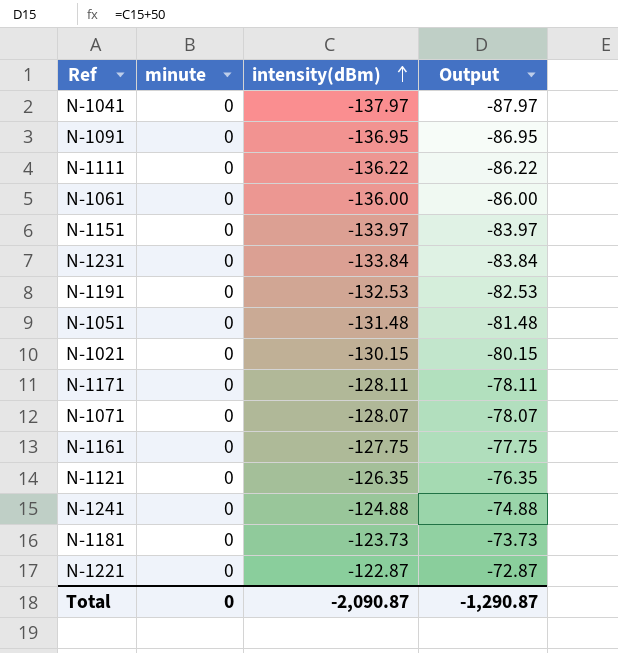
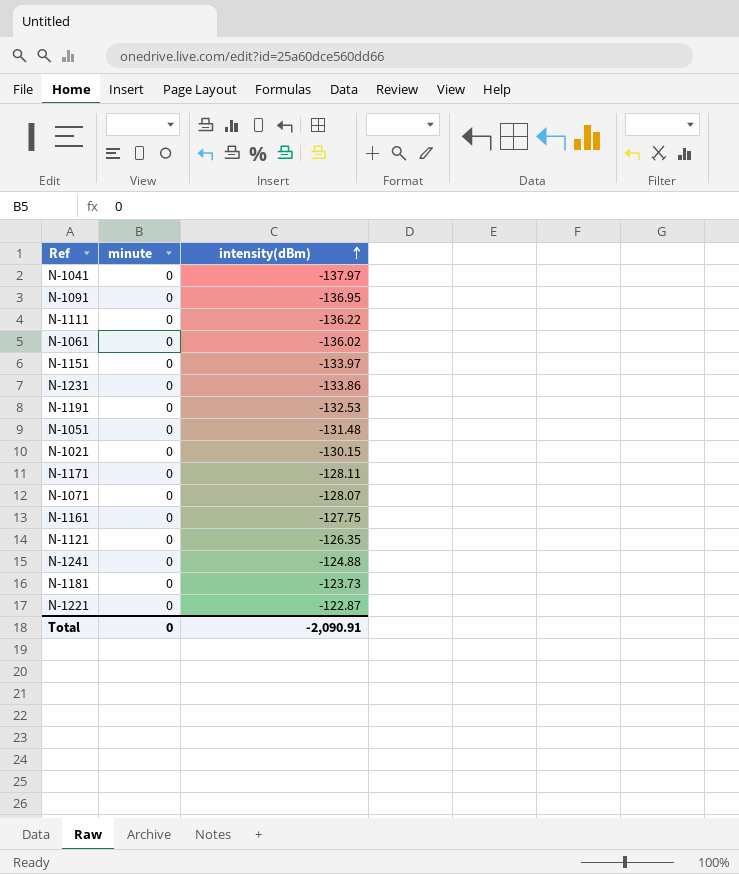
column Output | formula: [intensity(dBm)] + 50 -> none
N-1061 | intensity(dBm): -136.00 -> -136.02
N-1231 | intensity(dBm): -133.84 -> -133.86
Total | intensity(dBm): -2,090.87 -> -2,090.91

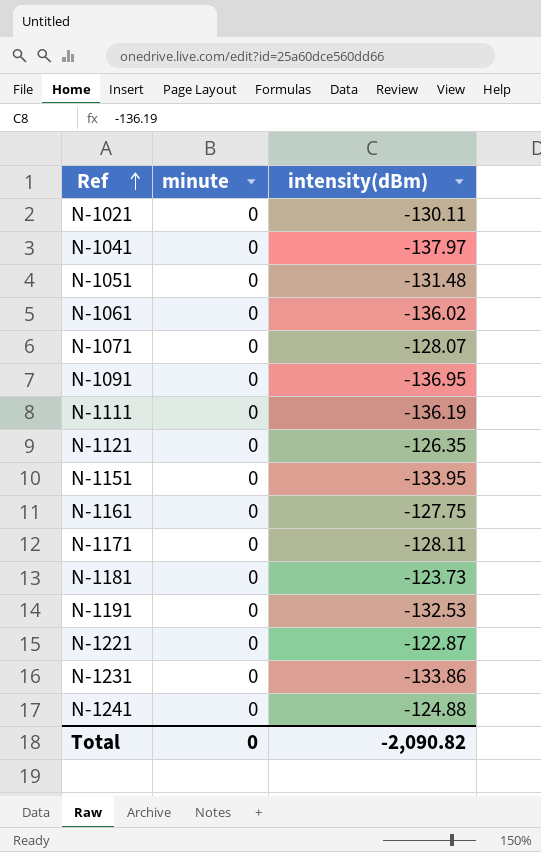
row order: intensity(dBm) ascending -> Ref ascending
N-1021 | intensity(dBm): -130.15 -> -130.11
N-1111 | intensity(dBm): -136.22 -> -136.19
N-1151 | intensity(dBm): -133.97 -> -133.95
Total | intensity(dBm): -2,090.91 -> -2,090.82

